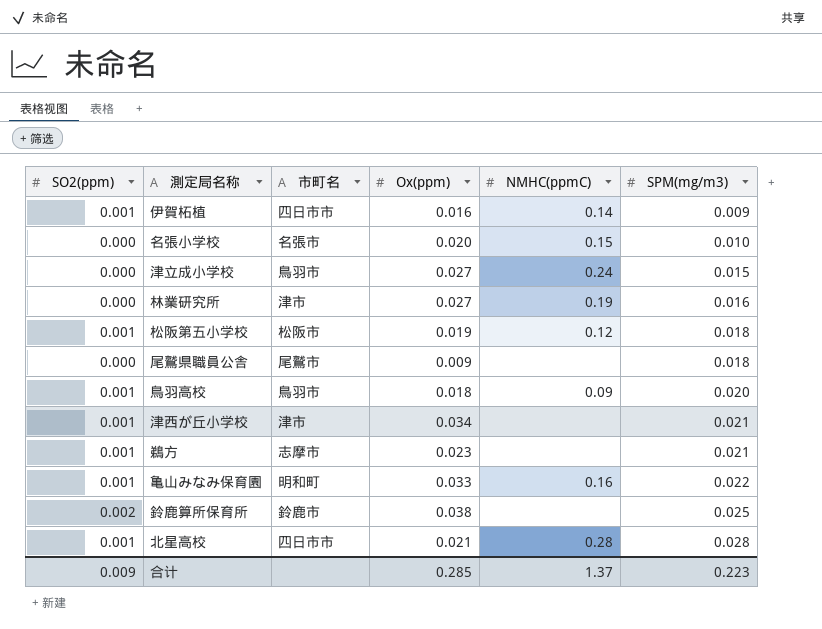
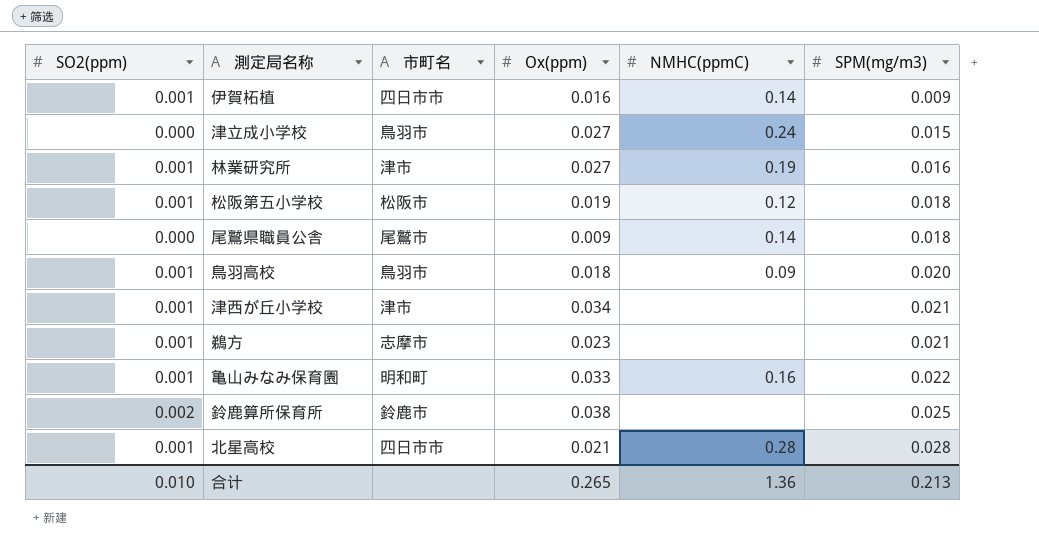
row 名張小学校: 0.000 | 名張市 | 0.020 | 0.15 | 0.010 -> none
林業研究所 | SO2(ppm): 0.000 -> 0.001
尾鷲県職員公舎 | NMHC(ppmC): none -> 0.14
合计 | SO2(ppm): 0.009 -> 0.010
合计 | Ox(ppm): 0.285 -> 0.265
合计 | NMHC(ppmC): 1.37 -> 1.36
合计 | SPM(mg/m3): 0.223 -> 0.213

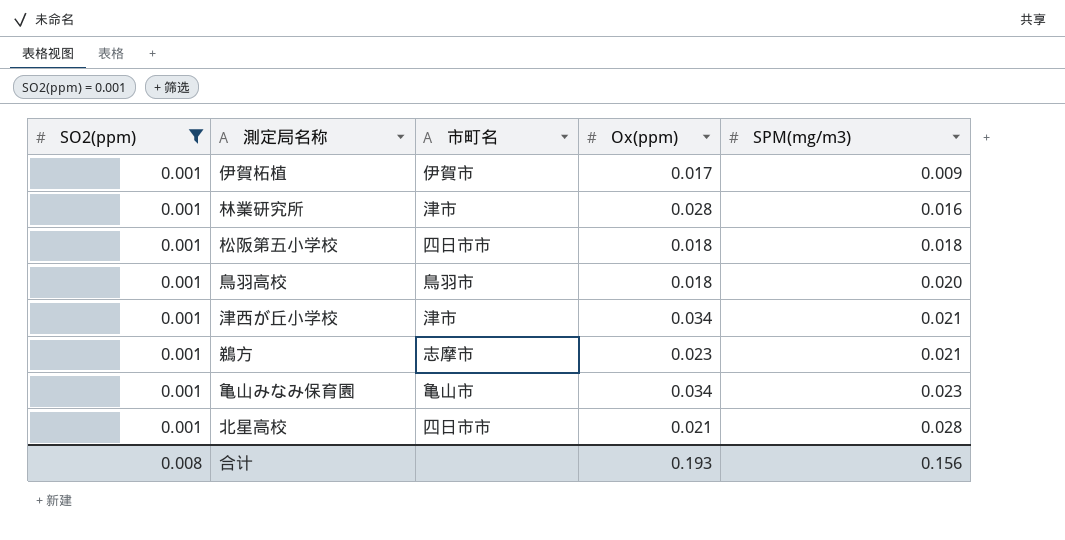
filter: none -> SO2(ppm) = 0.001
column NMHC(ppmC) | position: 5 -> none
伊賀柘植 | 市町名: 四日市市 -> 伊賀市
伊賀柘植 | Ox(ppm): 0.016 -> 0.017
林業研究所 | Ox(ppm): 0.027 -> 0.028
松阪第五小学校 | 市町名: 松阪市 -> 四日市市
松阪第五小学校 | Ox(ppm): 0.019 -> 0.018
亀山みなみ保育園 | 市町名: 明和町 -> 亀山市
亀山みなみ保育園 | Ox(ppm): 0.033 -> 0.034
亀山みなみ保育園 | SPM(mg/m3): 0.022 -> 0.023
合计 | SO2(ppm): 0.010 -> 0.008
合计 | Ox(ppm): 0.265 -> 0.193
合计 | SPM(mg/m3): 0.213 -> 0.156

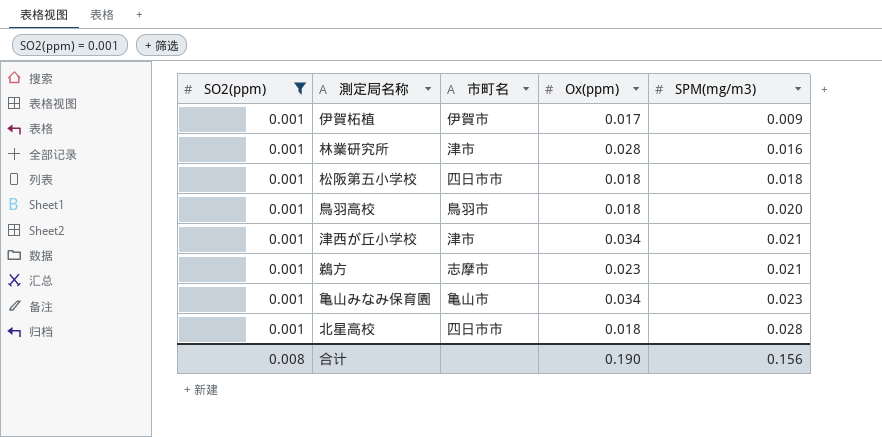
北星高校 | Ox(ppm): 0.021 -> 0.018
合计 | Ox(ppm): 0.193 -> 0.190

